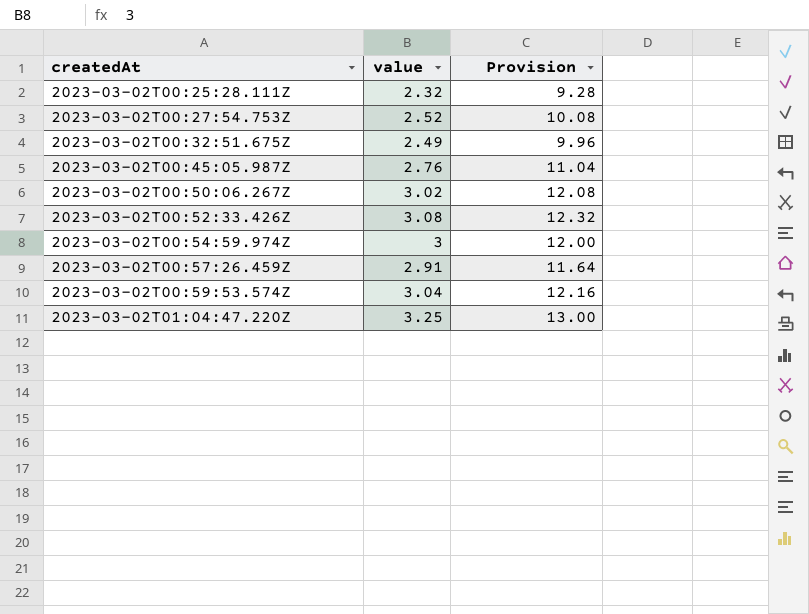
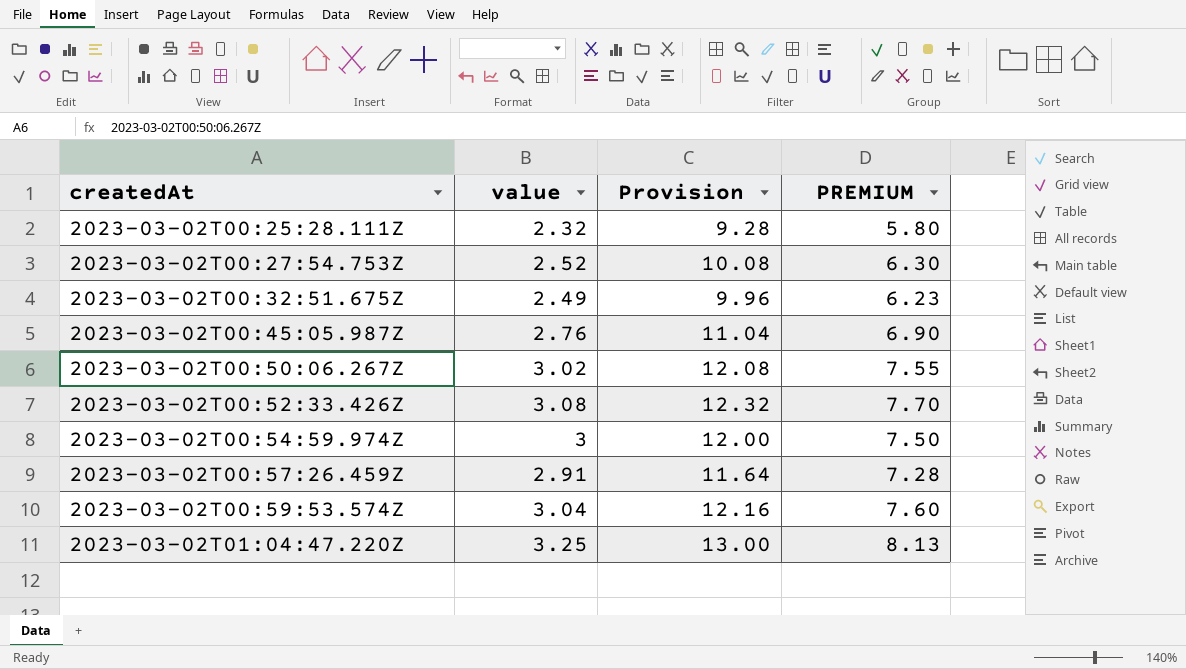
column PREMIUM | formula: none -> [value] * 2.5

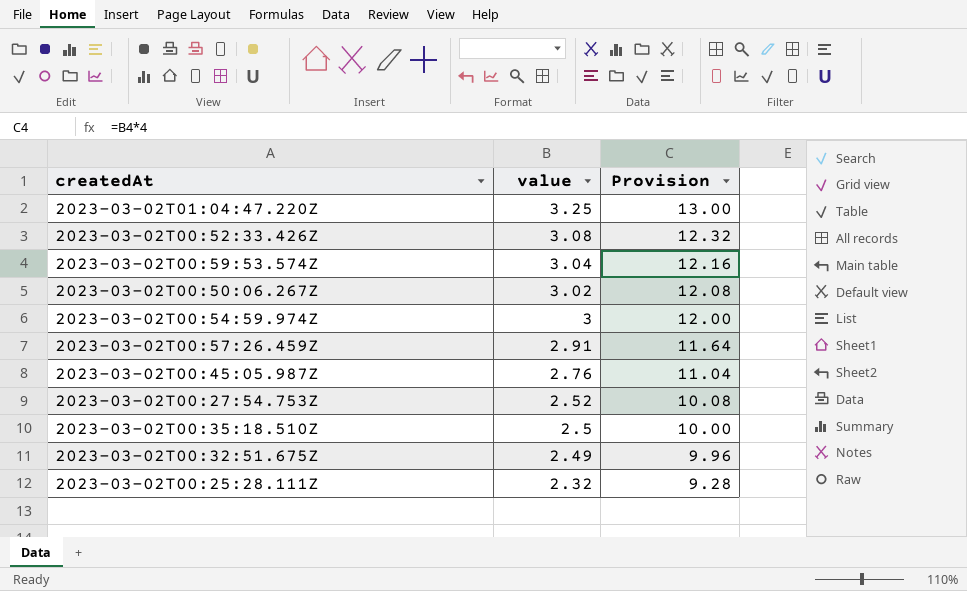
row order: createdAt ascending -> value descending
column PREMIUM | formula: [value] * 2.5 -> none
row 2023-03-02T00:35:18.510Z: none -> 2.5 | 10.00

